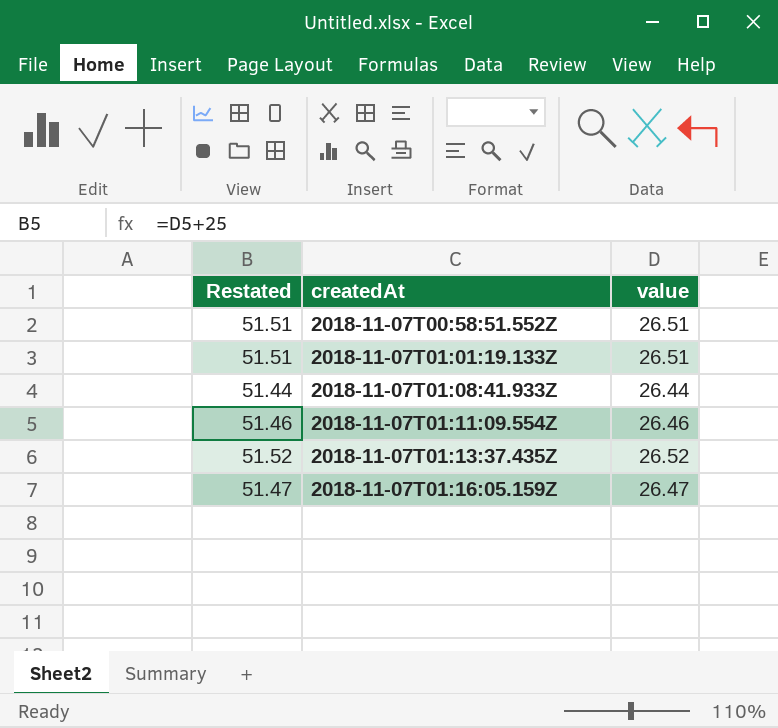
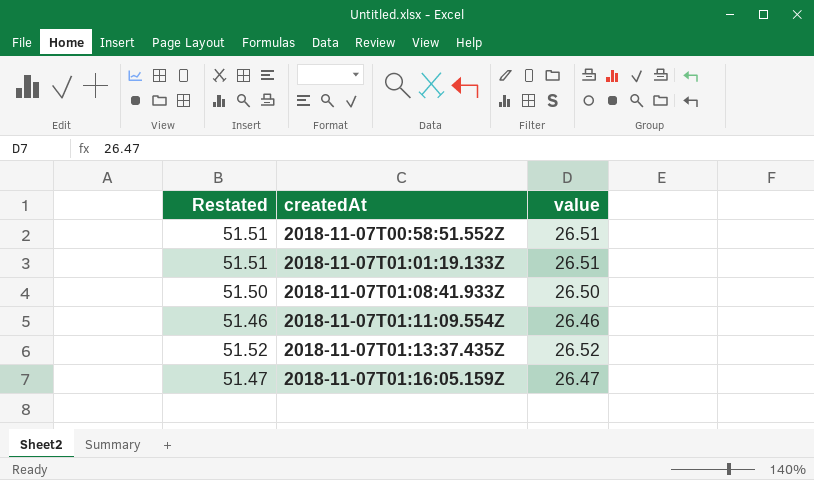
2018-11-07T01:08:41.933Z | Restated: 51.44 -> 51.50
2018-11-07T01:08:41.933Z | value: 26.44 -> 26.50

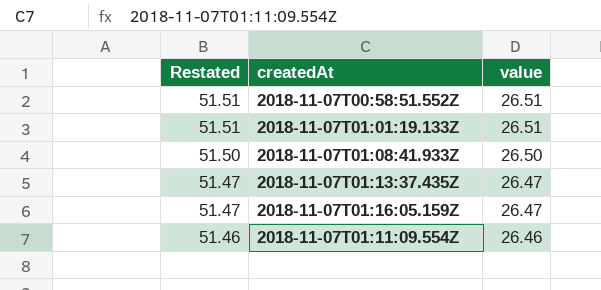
row order: createdAt ascending -> Restated descending
2018-11-07T01:13:37.435Z | Restated: 51.52 -> 51.47
2018-11-07T01:13:37.435Z | value: 26.52 -> 26.47

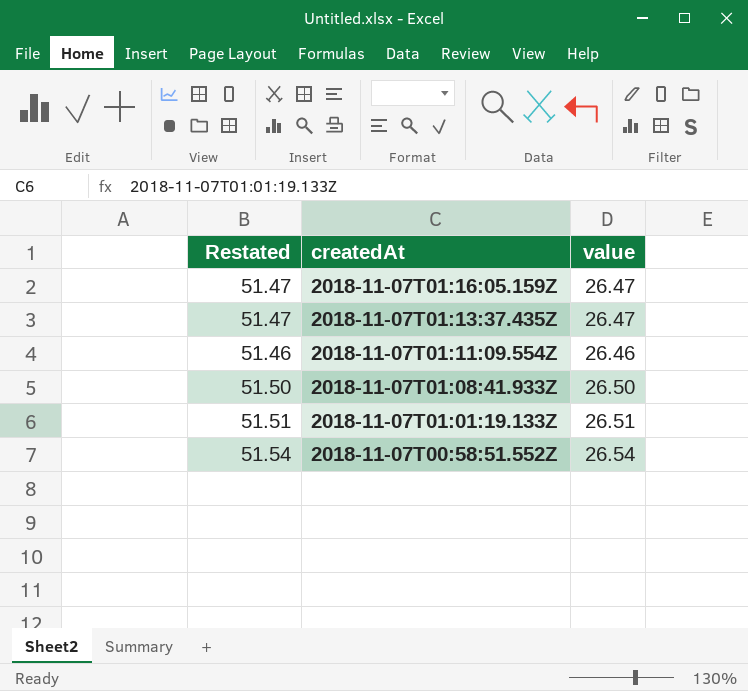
row order: Restated descending -> createdAt descending
2018-11-07T00:58:51.552Z | Restated: 51.51 -> 51.54
2018-11-07T00:58:51.552Z | value: 26.51 -> 26.54

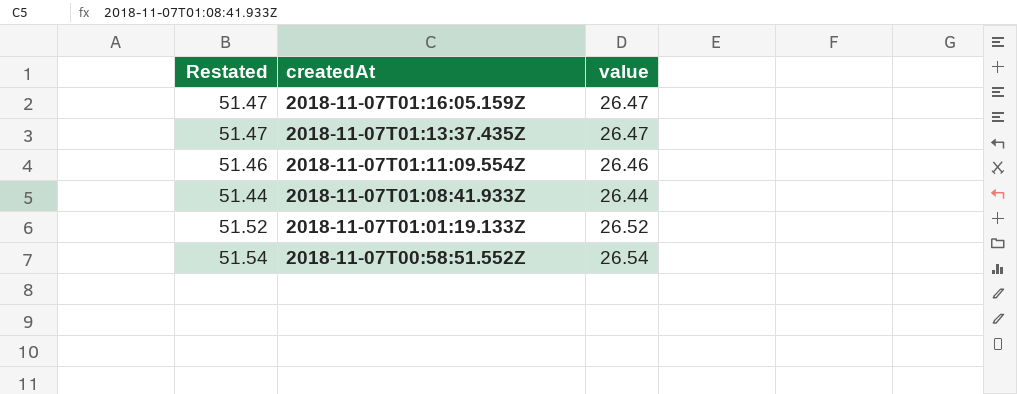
2018-11-07T01:08:41.933Z | Restated: 51.50 -> 51.44
2018-11-07T01:08:41.933Z | value: 26.50 -> 26.44
2018-11-07T01:01:19.133Z | Restated: 51.51 -> 51.52
2018-11-07T01:01:19.133Z | value: 26.51 -> 26.52

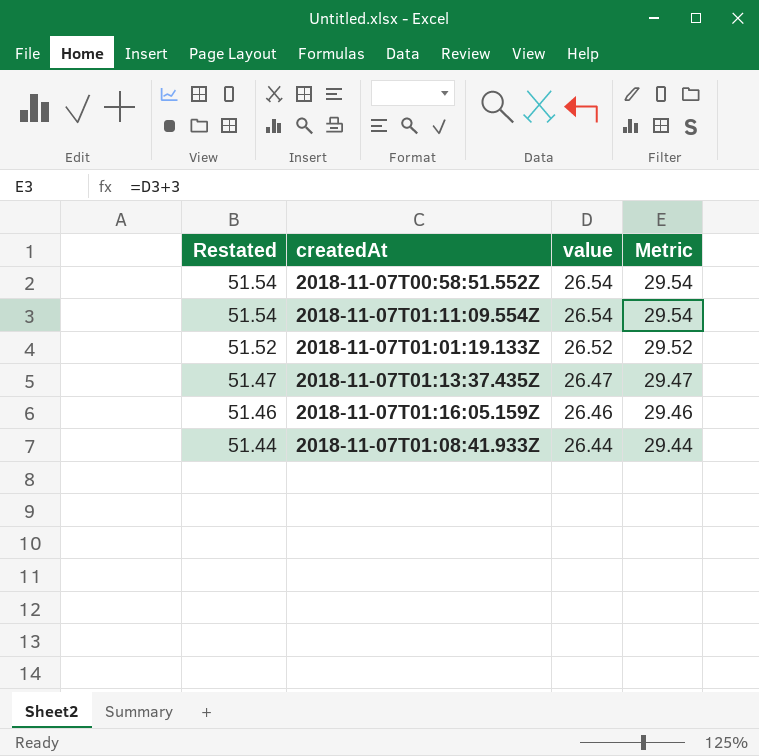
row order: createdAt descending -> Restated descending
column Metric | formula: none -> [value] + 3
2018-11-07T01:11:09.554Z | Restated: 51.46 -> 51.54
2018-11-07T01:11:09.554Z | value: 26.46 -> 26.54
2018-11-07T01:16:05.159Z | Restated: 51.47 -> 51.46
2018-11-07T01:16:05.159Z | value: 26.47 -> 26.46

